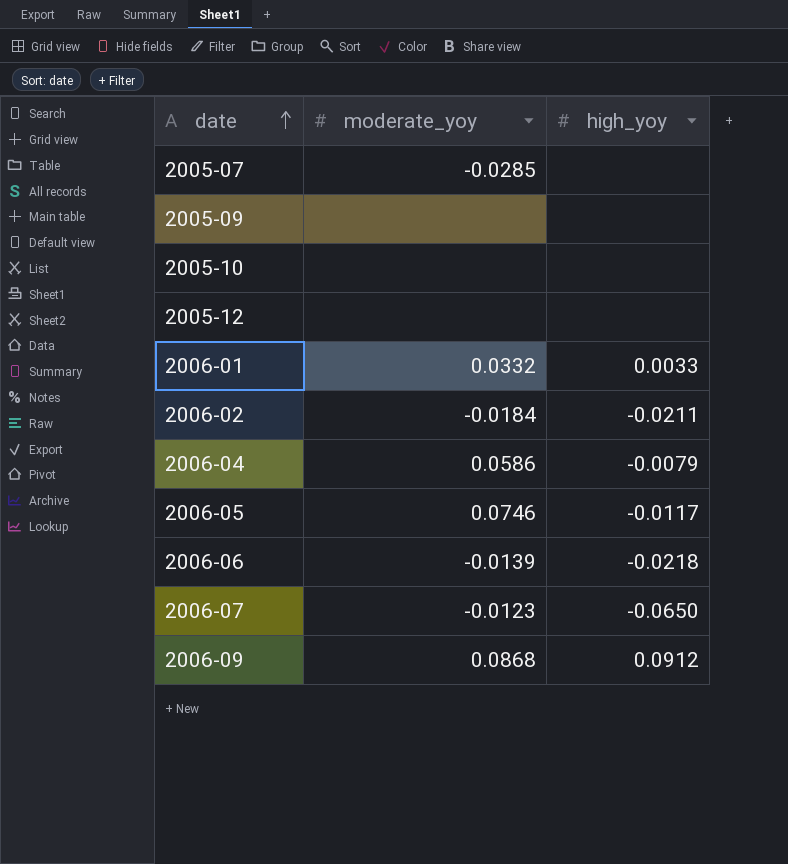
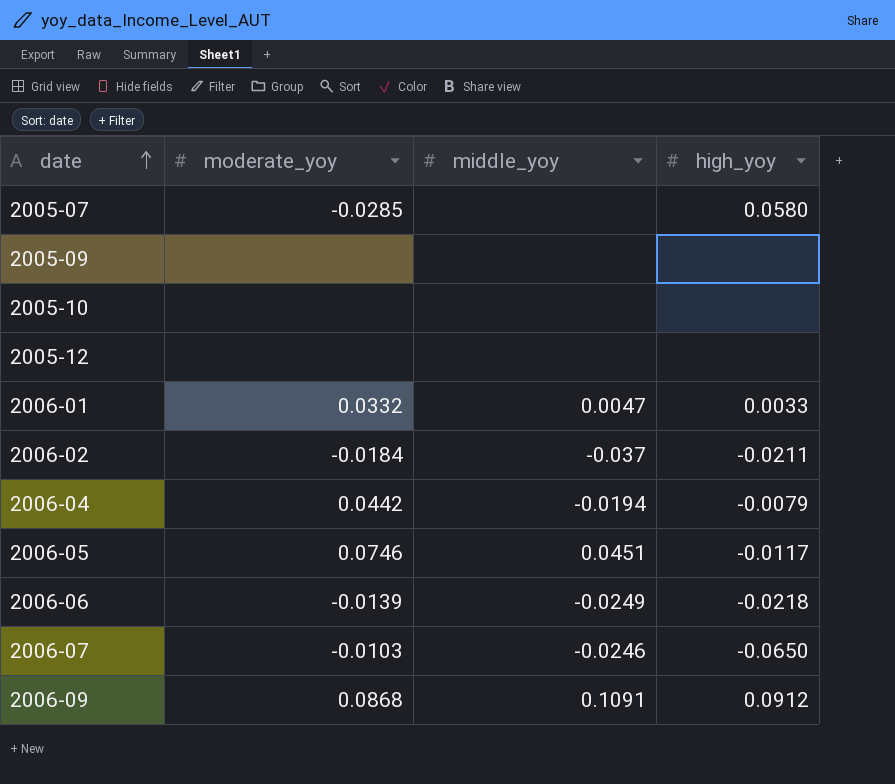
column middle_yoy | position: none -> 3
2005-07 | high_yoy: none -> 0.0580
2006-04 | moderate_yoy: 0.0586 -> 0.0442
2006-07 | moderate_yoy: -0.0123 -> -0.0103

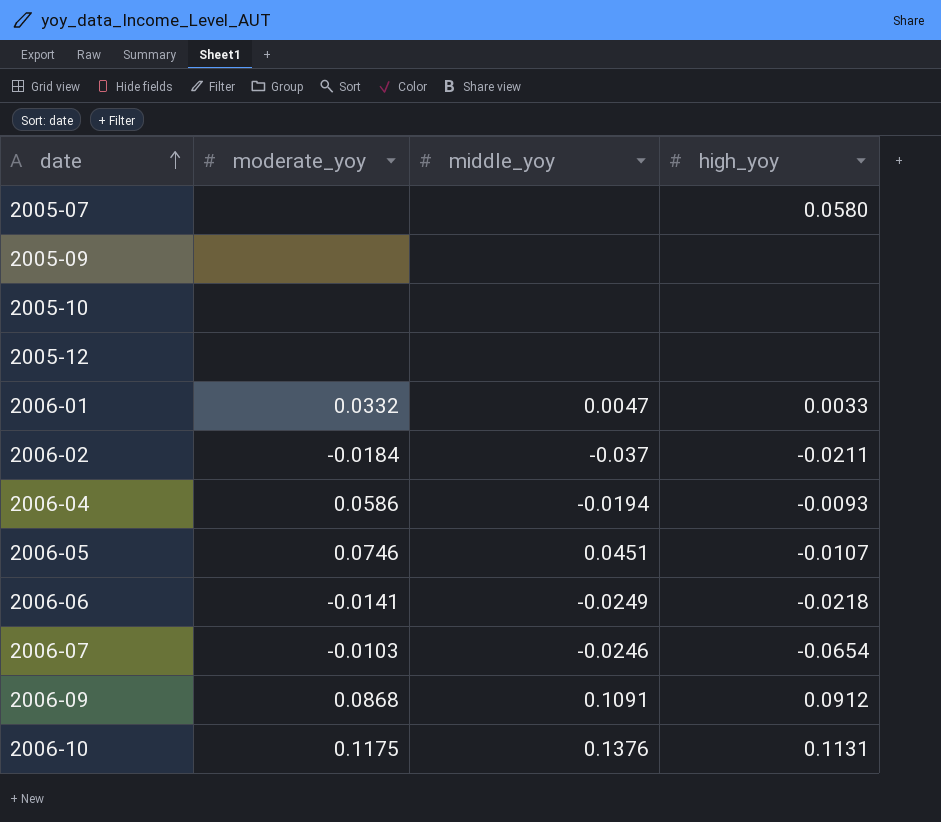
2005-07 | moderate_yoy: -0.0285 -> none
2006-04 | moderate_yoy: 0.0442 -> 0.0586
2006-04 | high_yoy: -0.0079 -> -0.0093
2006-05 | high_yoy: -0.0117 -> -0.0107
2006-06 | moderate_yoy: -0.0139 -> -0.0141
2006-07 | high_yoy: -0.0650 -> -0.0654
row 2006-10: none -> 0.1175 | 0.1376 | 0.1131

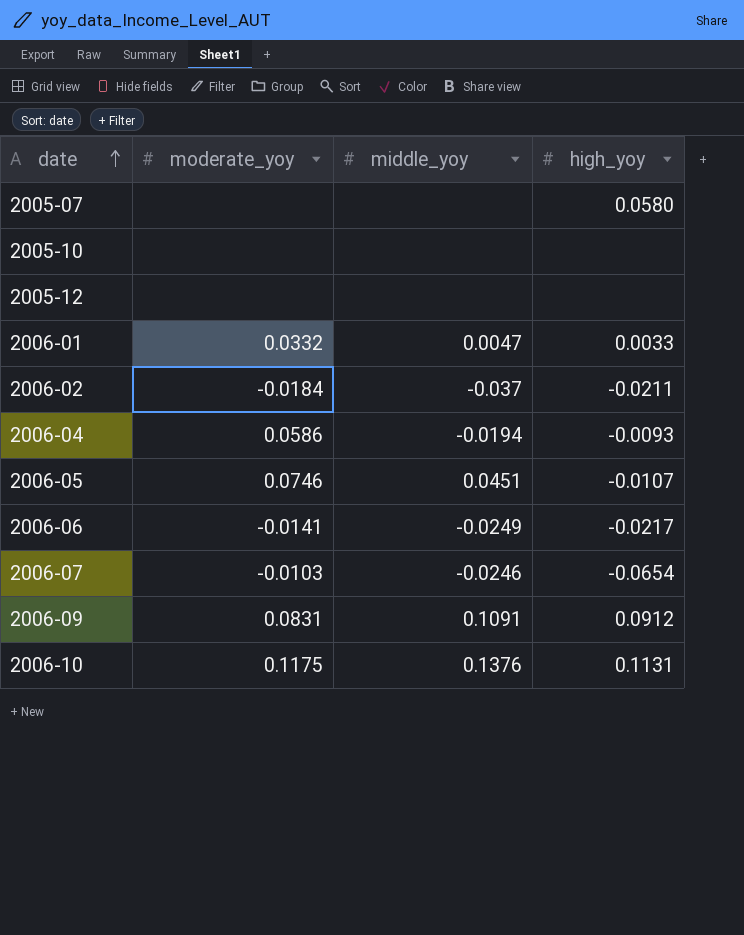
row 2005-09: none | none | none -> none
2006-06 | high_yoy: -0.0218 -> -0.0217
2006-09 | moderate_yoy: 0.0868 -> 0.0831

